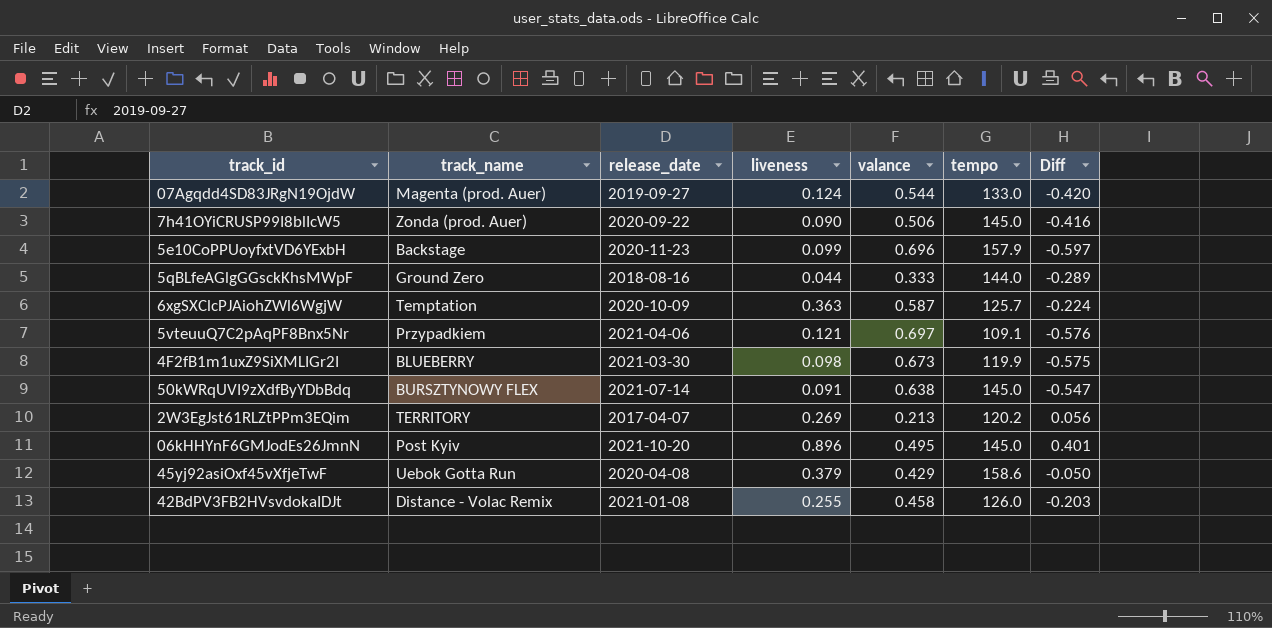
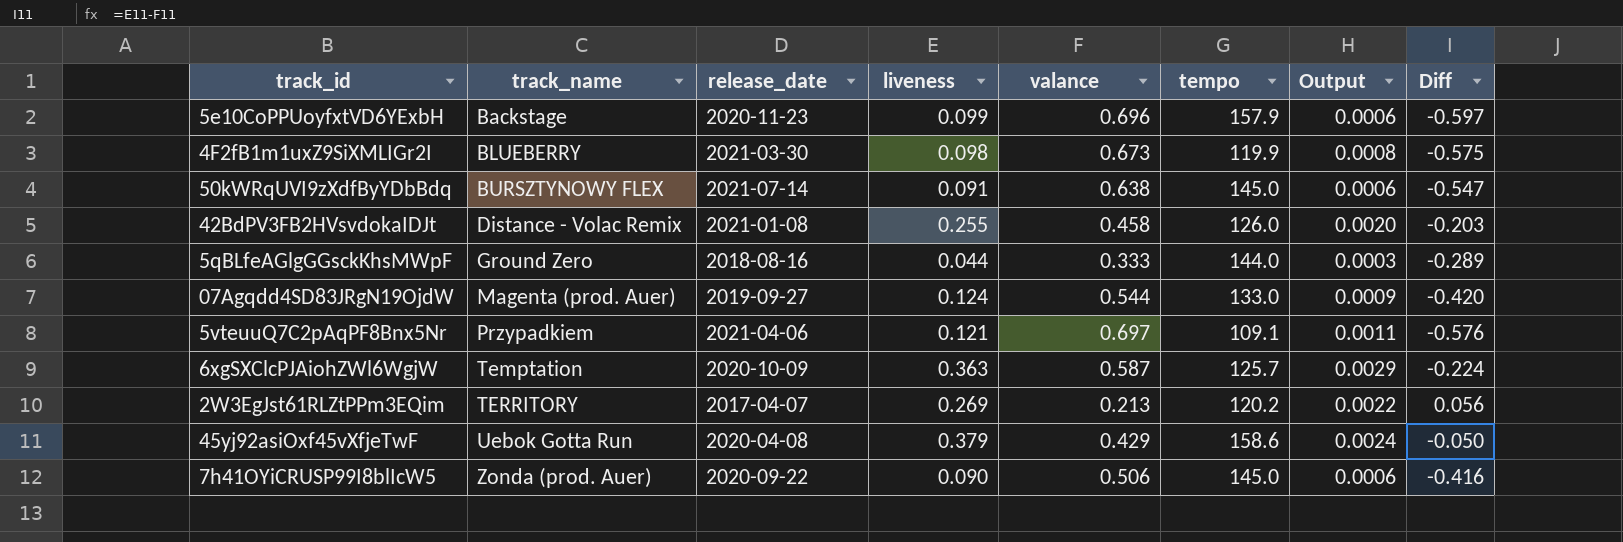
row order: none -> track_name ascending
column Output | formula: none -> [liveness] / [tempo]
row 06kHHYnF6GMJodEs26JmnN: Post Kyiv | 2021-10-20 | 0.896 | 0.495 | 145.0 | 0.401 -> none

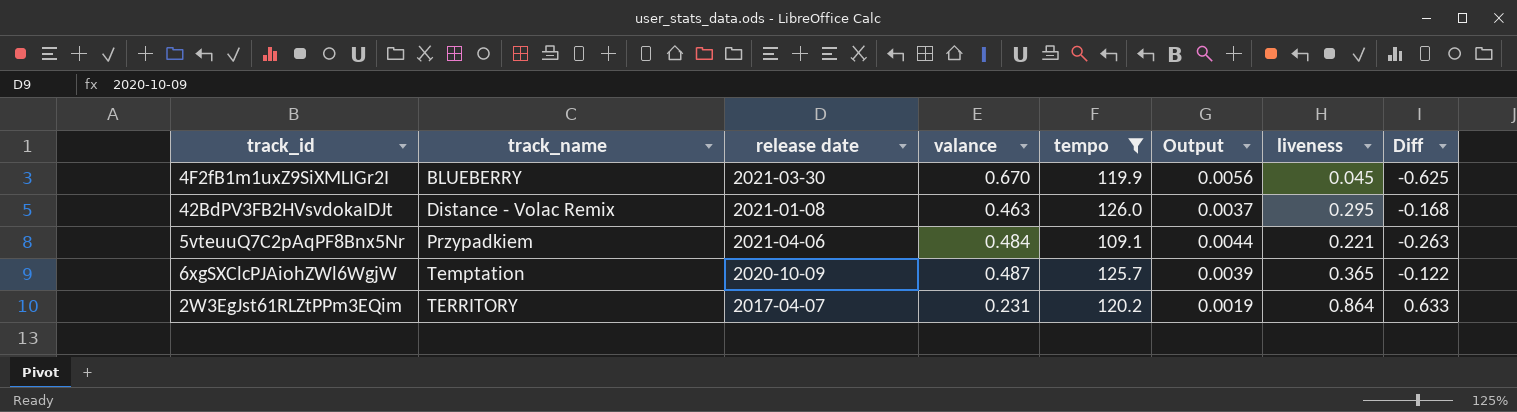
filter: none -> tempo <= 126.0
column name: release_date -> release date
column Output | formula: [liveness] / [tempo] -> [valance] / [tempo]
column liveness | position: 4 -> 7
4F2fB1m1uxZ9SiXMLIGr2I | valance: 0.673 -> 0.670
4F2fB1m1uxZ9SiXMLIGr2I | liveness: 0.098 -> 0.045
4F2fB1m1uxZ9SiXMLIGr2I | Diff: -0.575 -> -0.625
42BdPV3FB2HVsvdokaIDJt | valance: 0.458 -> 0.463
42BdPV3FB2HVsvdokaIDJt | liveness: 0.255 -> 0.295
42BdPV3FB2HVsvdokaIDJt | Diff: -0.203 -> -0.168
5vteuuQ7C2pAqPF8Bnx5Nr | valance: 0.697 -> 0.484
5vteuuQ7C2pAqPF8Bnx5Nr | liveness: 0.121 -> 0.221
5vteuuQ7C2pAqPF8Bnx5Nr | Diff: -0.576 -> -0.263
6xgSXClcPJAiohZWl6WgjW | valance: 0.587 -> 0.487
6xgSXClcPJAiohZWl6WgjW | liveness: 0.363 -> 0.365
6xgSXClcPJAiohZWl6WgjW | Diff: -0.224 -> -0.122
2W3EgJst61RLZtPPm3EQim | valance: 0.213 -> 0.231
2W3EgJst61RLZtPPm3EQim | liveness: 0.269 -> 0.864
2W3EgJst61RLZtPPm3EQim | Diff: 0.056 -> 0.633

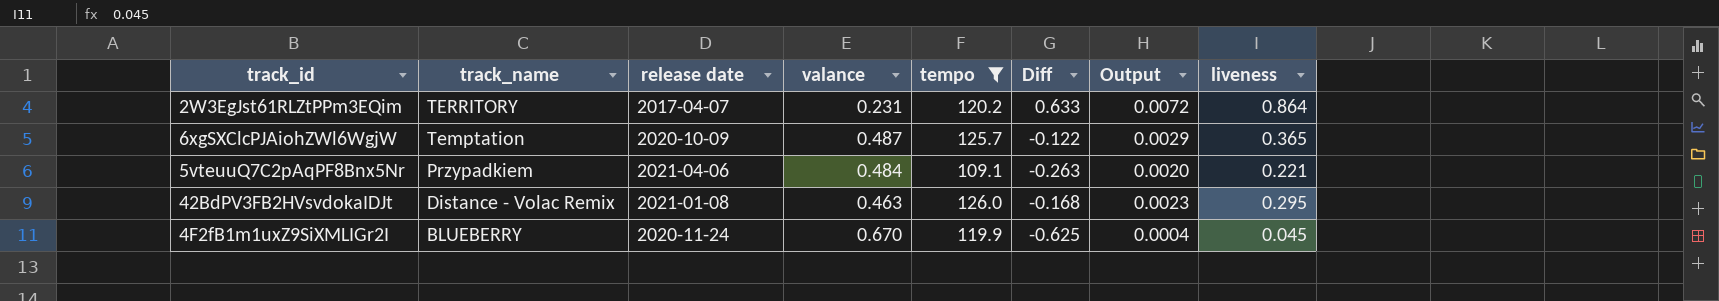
row order: track_name ascending -> track_name descending
column Diff | position: 8 -> 6
column Output | formula: [valance] / [tempo] -> [liveness] / [tempo]
4F2fB1m1uxZ9SiXMLIGr2I | release date: 2021-03-30 -> 2020-11-24

